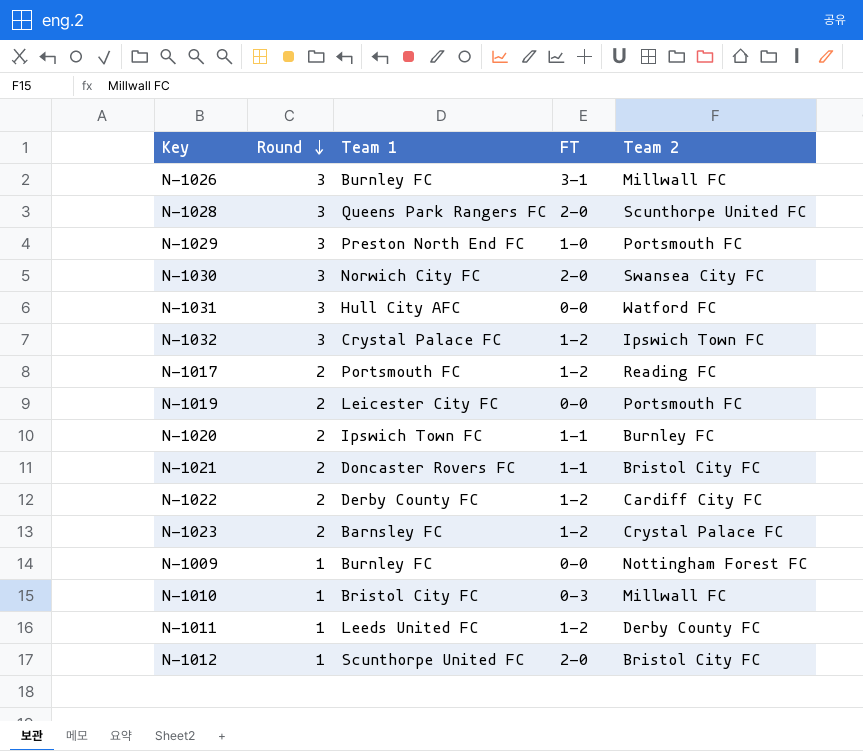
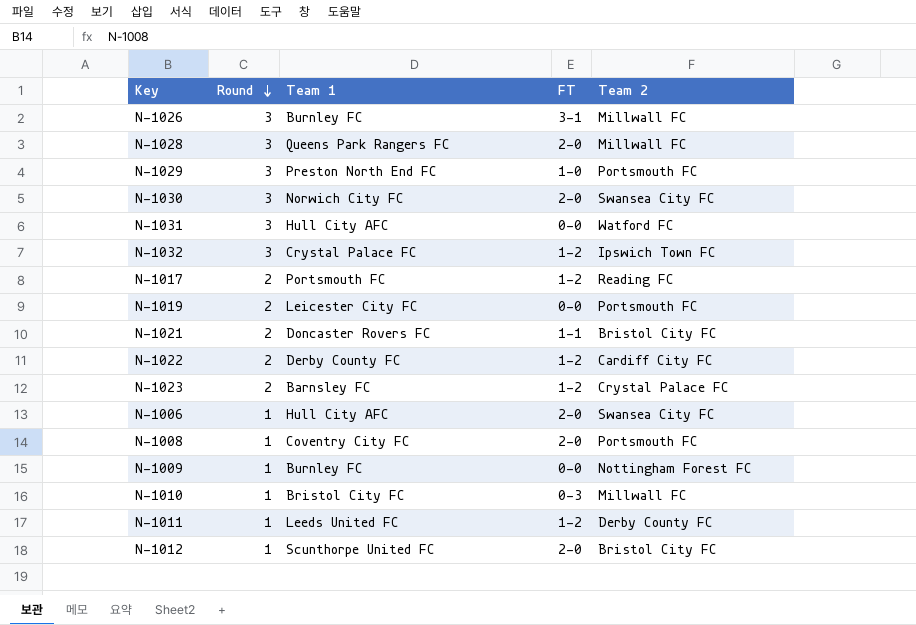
row N-1020: 2 | Ipswich Town FC | 1-1 | Burnley FC -> none
N-1028 | Team 2: Scunthorpe United FC -> Millwall FC
row N-1006: none -> 1 | Hull City AFC | 2-0 | Swansea City FC
row N-1008: none -> 1 | Coventry City FC | 2-0 | Portsmouth FC

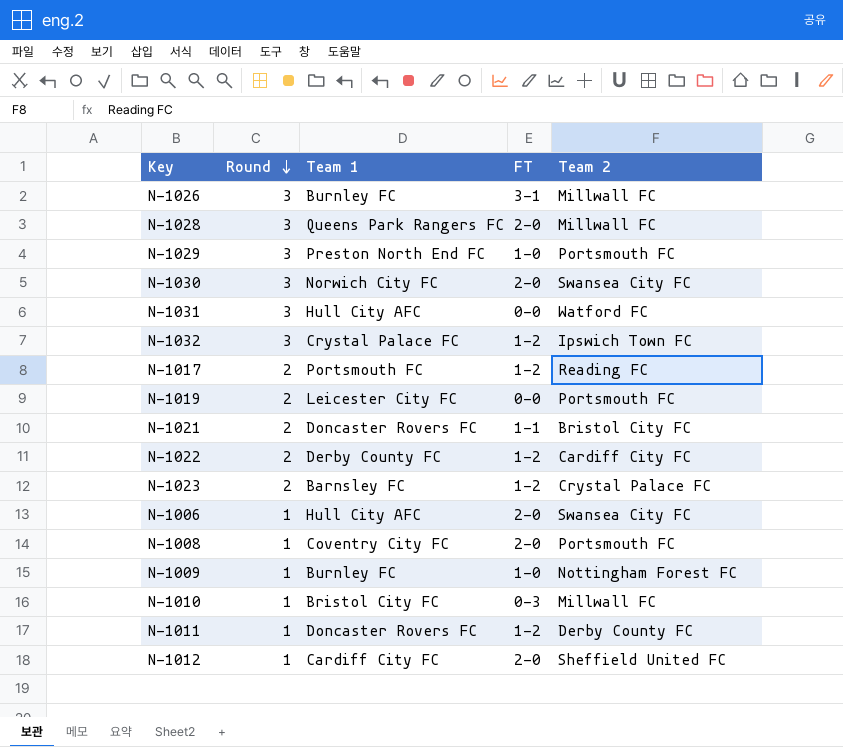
N-1009 | FT: 0-0 -> 1-0
N-1011 | Team 1: Leeds United FC -> Doncaster Rovers FC
N-1012 | Team 1: Scunthorpe United FC -> Cardiff City FC
N-1012 | Team 2: Bristol City FC -> Sheffield United FC

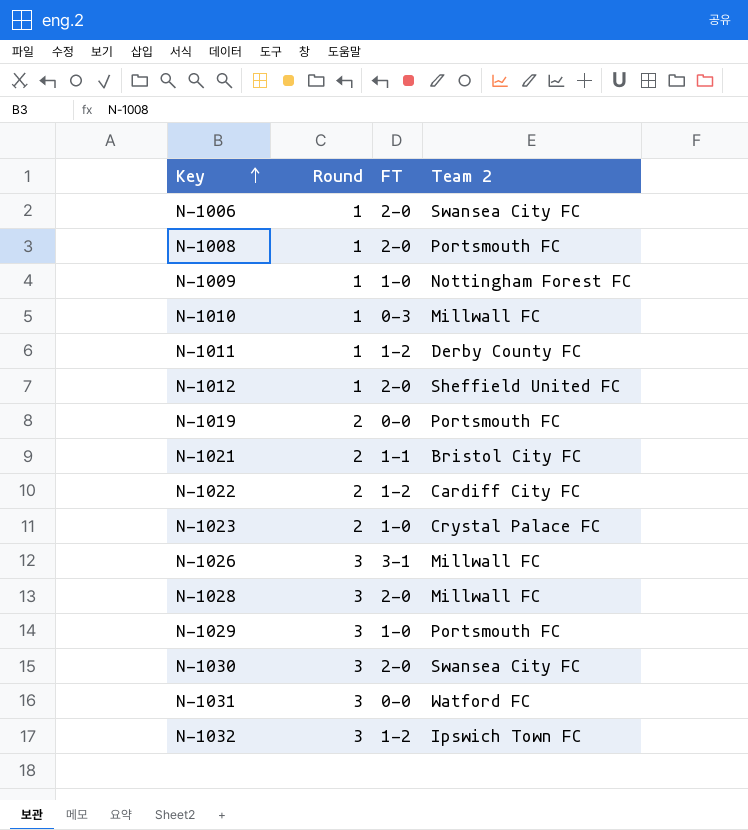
row order: Round descending -> Key ascending
column Team 1 | position: 3 -> none
row N-1017: 2 | Portsmouth FC | 1-2 | Reading FC -> none
N-1023 | FT: 1-2 -> 1-0

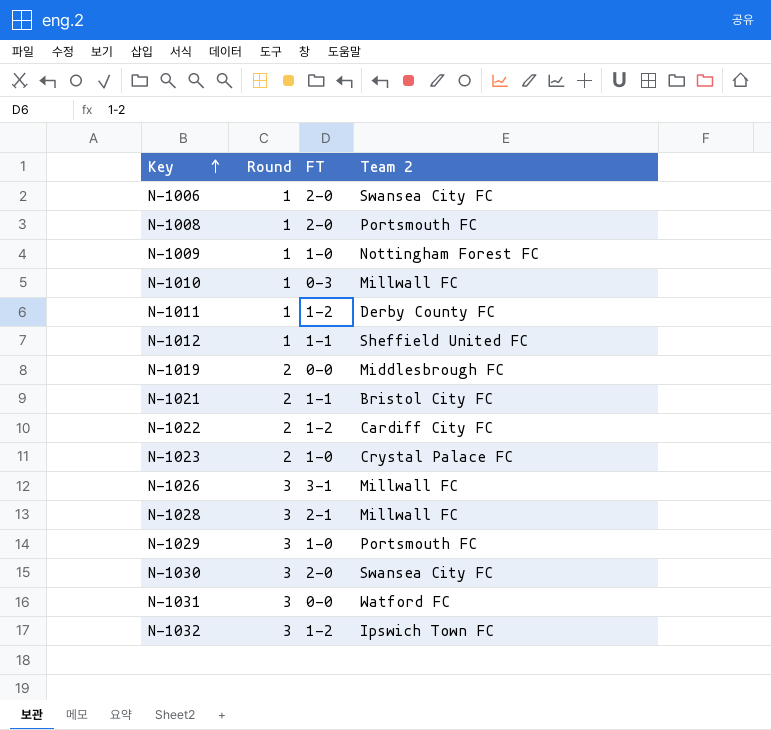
N-1012 | FT: 2-0 -> 1-1
N-1019 | Team 2: Portsmouth FC -> Middlesbrough FC
N-1028 | FT: 2-0 -> 2-1

